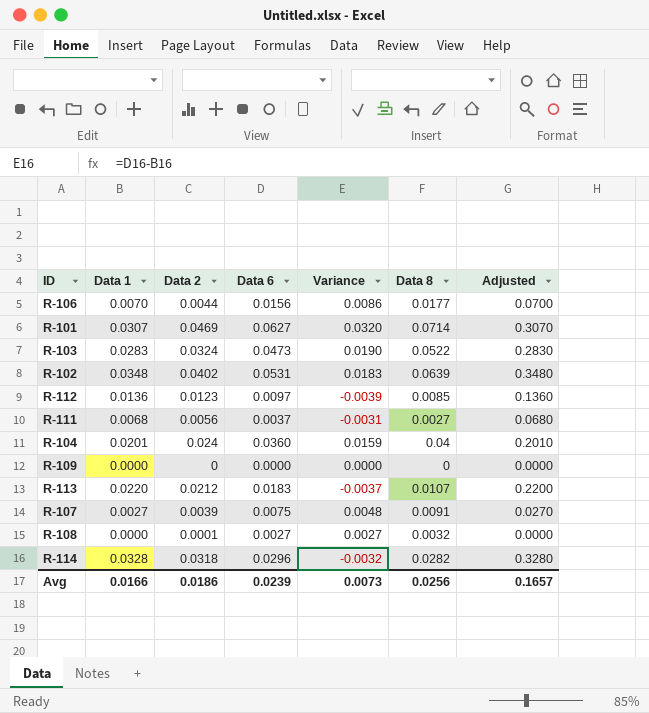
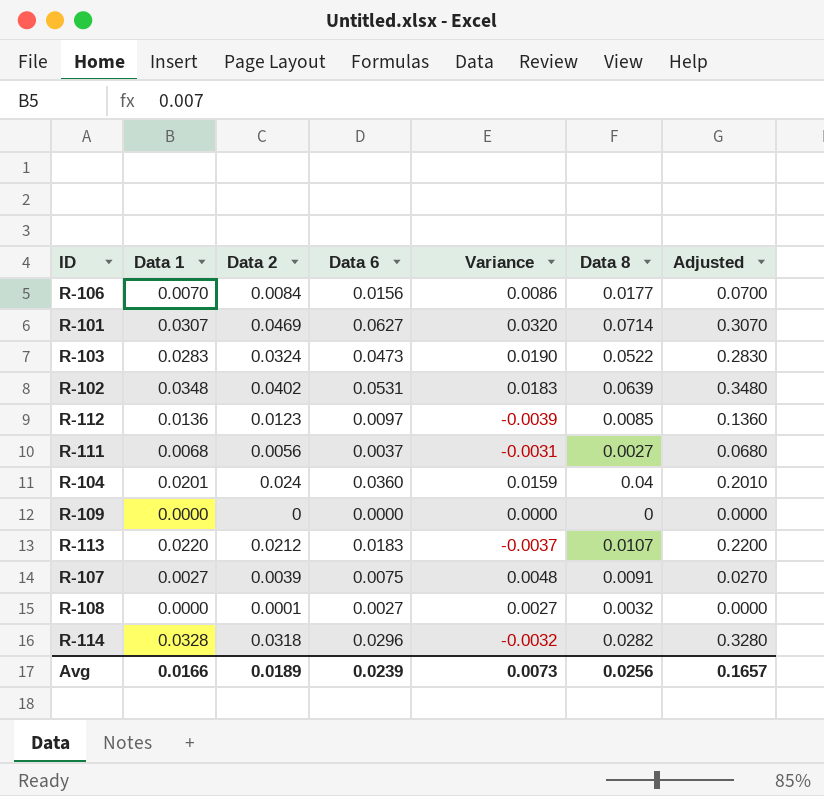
R-106 | Data 2: 0.0044 -> 0.0084
Avg | Data 2: 0.0186 -> 0.0189

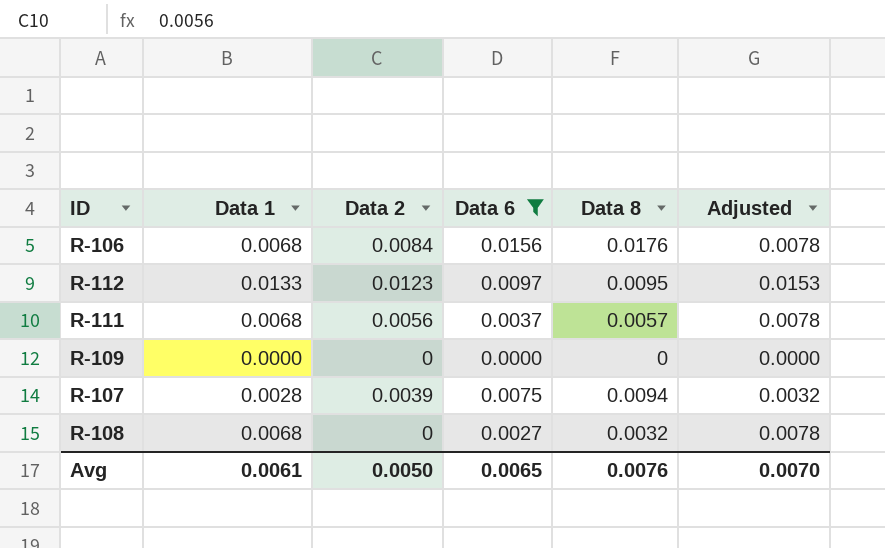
filter: none -> Data 6 <= 0.0156
column Variance | formula: [Data 6] - [Data 1] -> none
column Adjusted | formula: [Data 1] * 10 -> [Data 1] * 1.15
R-106 | Data 1: 0.0070 -> 0.0068
R-106 | Data 8: 0.0177 -> 0.0176
R-112 | Data 1: 0.0136 -> 0.0133
R-112 | Data 8: 0.0085 -> 0.0095
R-111 | Data 8: 0.0027 -> 0.0057
R-107 | Data 1: 0.0027 -> 0.0028
R-107 | Data 8: 0.0091 -> 0.0094
R-108 | Data 1: 0.0000 -> 0.0068
R-108 | Data 2: 0.0001 -> 0
Avg | Data 1: 0.0166 -> 0.0061
Avg | Data 2: 0.0189 -> 0.0050
Avg | Data 6: 0.0239 -> 0.0065
Avg | Data 8: 0.0256 -> 0.0076
Avg | Adjusted: 0.1657 -> 0.0070

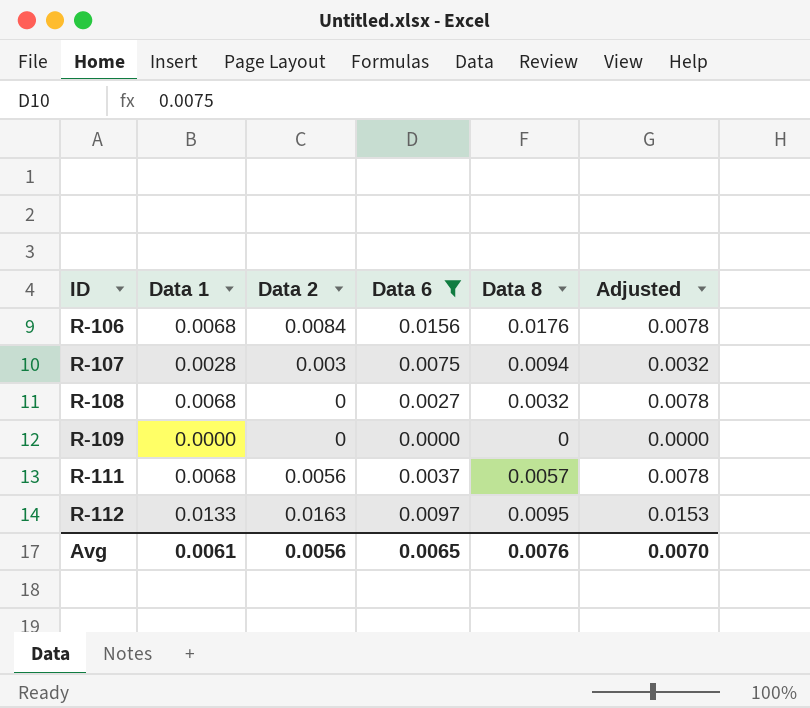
row order: none -> ID ascending
R-107 | Data 2: 0.0039 -> 0.003
R-112 | Data 2: 0.0123 -> 0.0163
Avg | Data 2: 0.0050 -> 0.0056

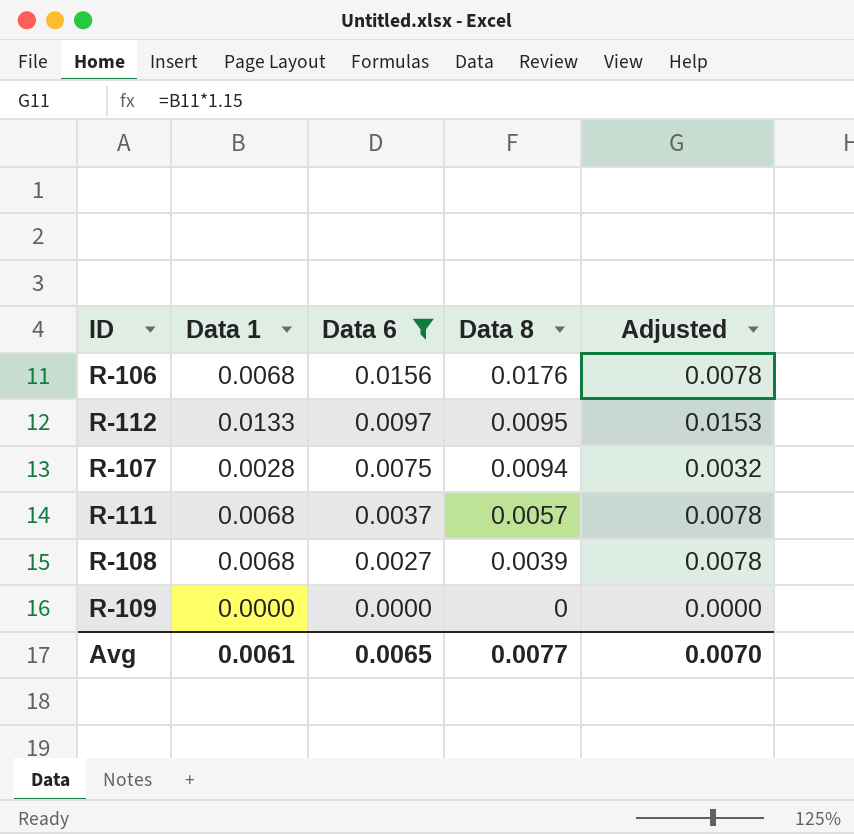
row order: ID ascending -> Data 6 descending
column Data 2 | position: 3 -> none
R-108 | Data 8: 0.0032 -> 0.0039
Avg | Data 8: 0.0076 -> 0.0077

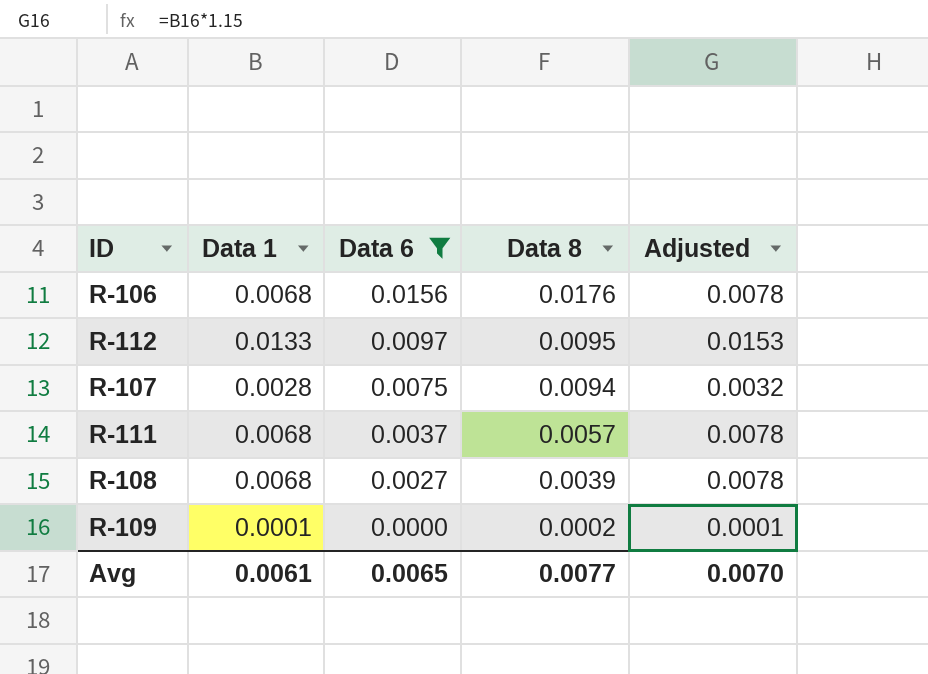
R-109 | Data 1: 0.0000 -> 0.0001
R-109 | Data 8: 0 -> 0.0002
R-109 | Adjusted: 0.0000 -> 0.0001

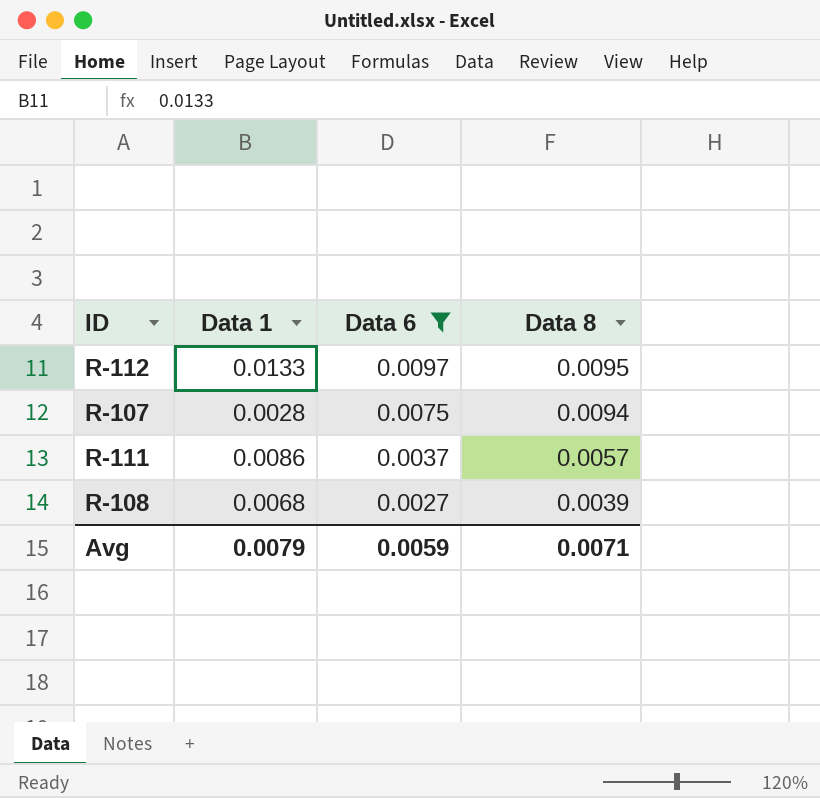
column Adjusted | formula: [Data 1] * 1.15 -> none
row R-106: 0.0068 | 0.0156 | 0.0176 | 0.0078 -> none
row R-109: 0.0001 | 0.0000 | 0.0002 | 0.0001 -> none
R-111 | Data 1: 0.0068 -> 0.0086
Avg | Data 1: 0.0061 -> 0.0079
Avg | Data 6: 0.0065 -> 0.0059
Avg | Data 8: 0.0077 -> 0.0071

